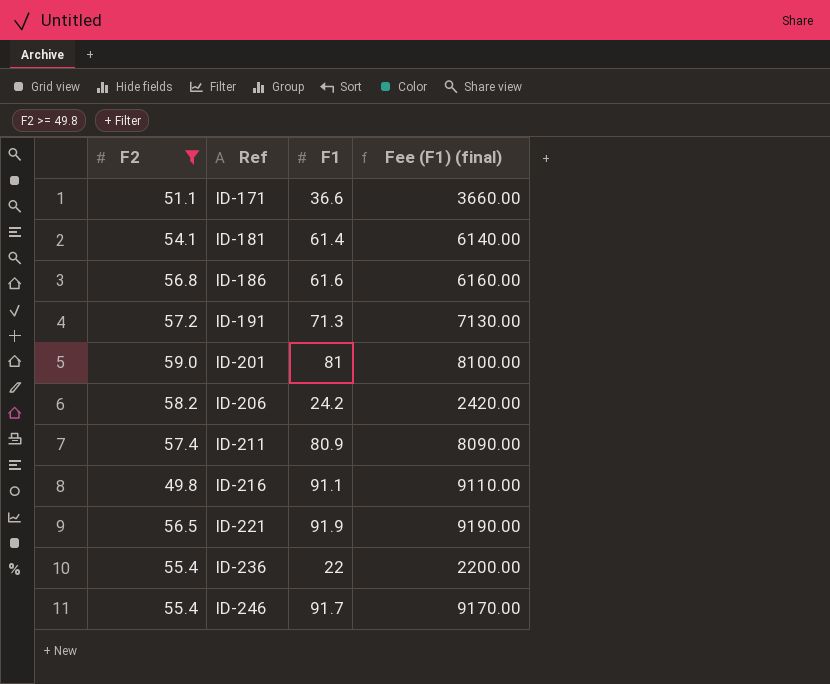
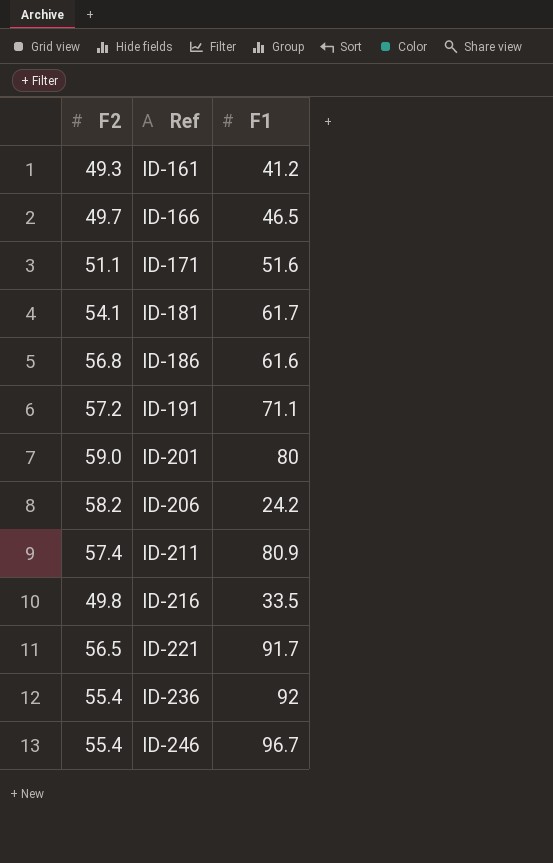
filter: F2 >= 49.8 -> none
column Fee (F1) (final) | formula: [F1] * 100 -> none
ID-171 | F1: 36.6 -> 51.6
ID-181 | F1: 61.4 -> 61.7
ID-191 | F1: 71.3 -> 71.1
ID-201 | F1: 81 -> 80
ID-216 | F1: 91.1 -> 33.5
ID-221 | F1: 91.9 -> 91.7
ID-236 | F1: 22 -> 92
ID-246 | F1: 91.7 -> 96.7

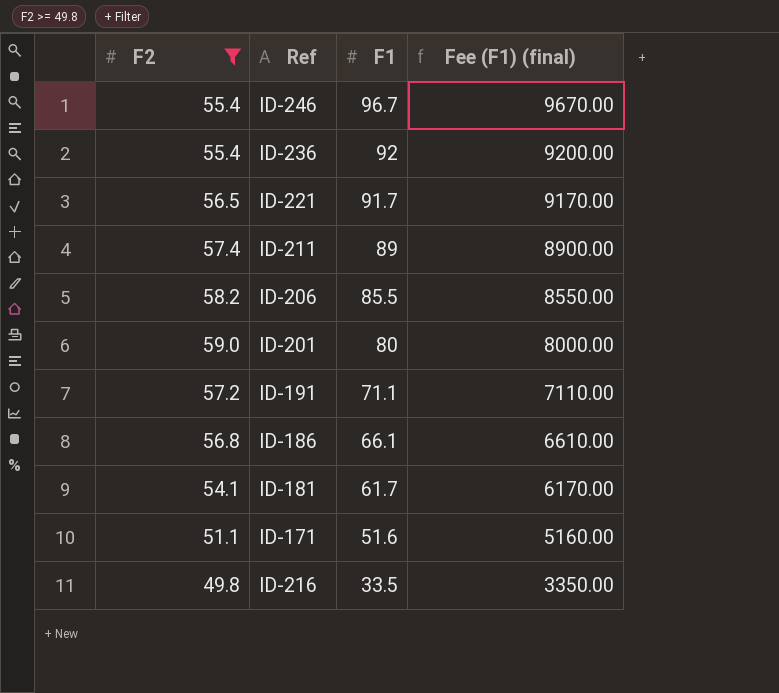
filter: none -> F2 >= 49.8
row order: Ref ascending -> F1 descending
column Fee (F1) (final) | formula: none -> [F1] * 100
ID-211 | F1: 80.9 -> 89
ID-206 | F1: 24.2 -> 85.5
ID-186 | F1: 61.6 -> 66.1

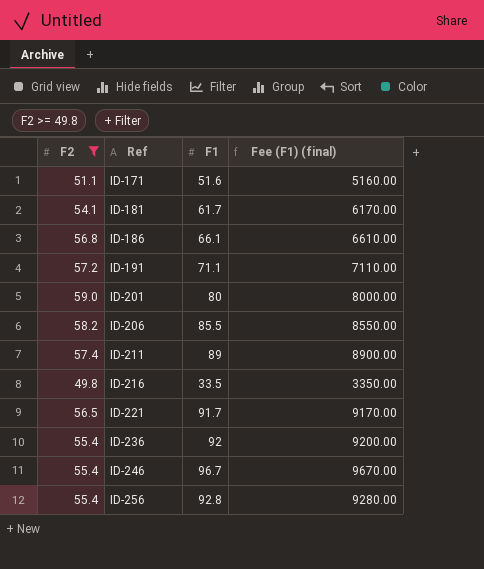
row order: F1 descending -> Ref ascending
row ID-256: none -> 55.4 | 92.8 | 9280.00

